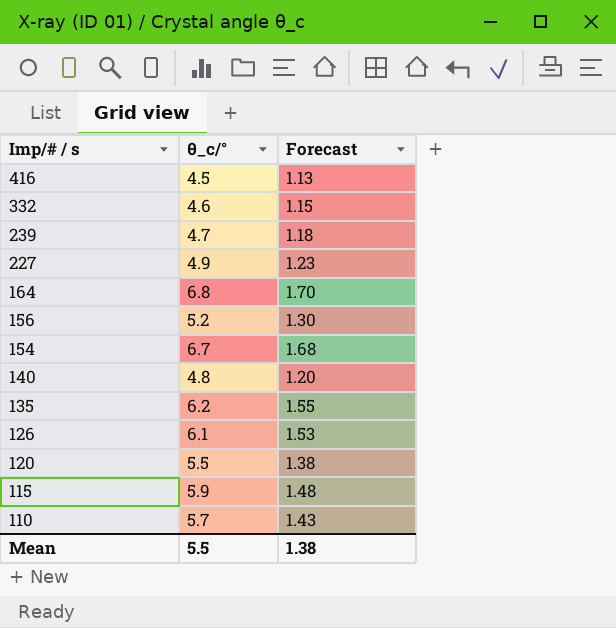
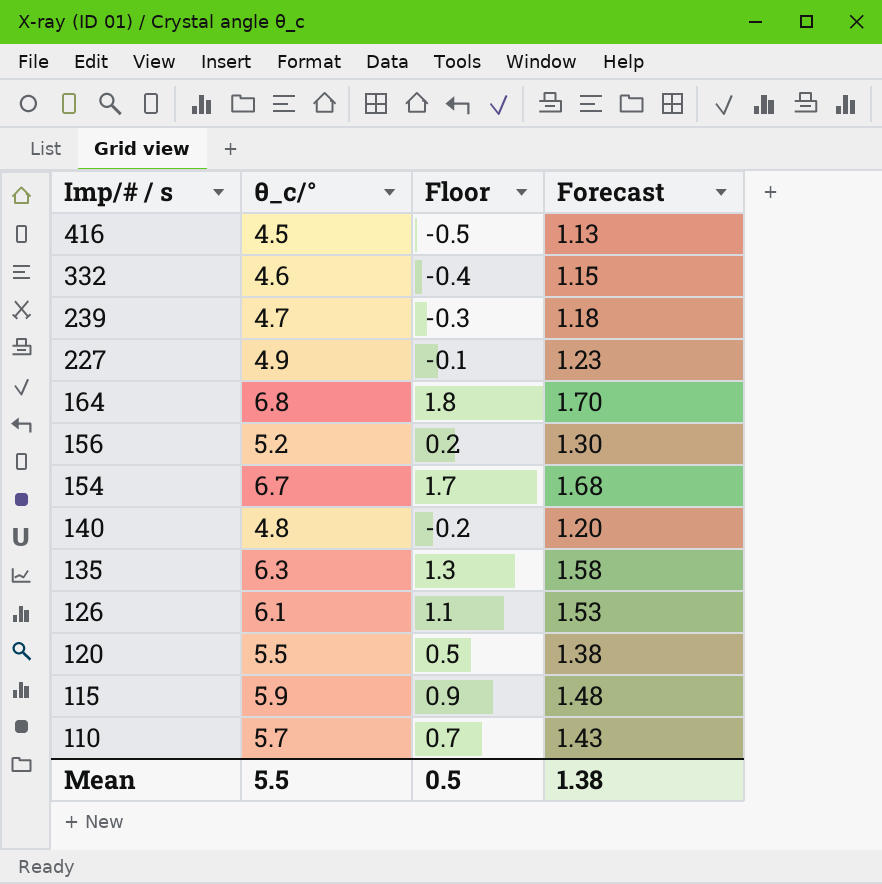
column Floor | formula: none -> [θ_c/°] - 5
135 | θ_c/°: 6.2 -> 6.3
135 | Forecast: 1.55 -> 1.58

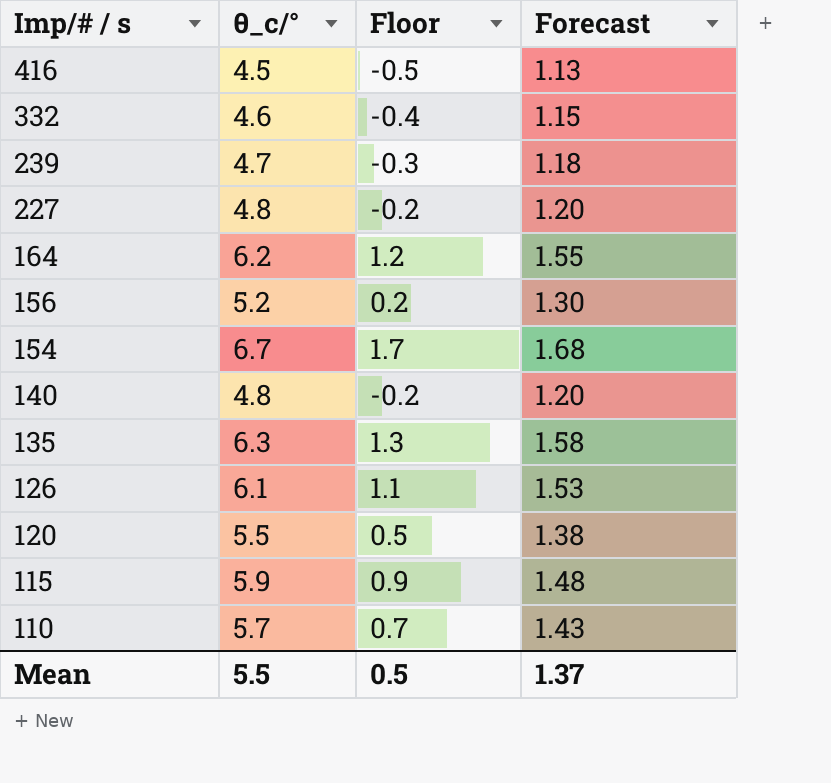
227 | θ_c/°: 4.9 -> 4.8
227 | Floor: -0.1 -> -0.2
227 | Forecast: 1.23 -> 1.20
164 | θ_c/°: 6.8 -> 6.2
164 | Floor: 1.8 -> 1.2
164 | Forecast: 1.70 -> 1.55
Mean | Forecast: 1.38 -> 1.37

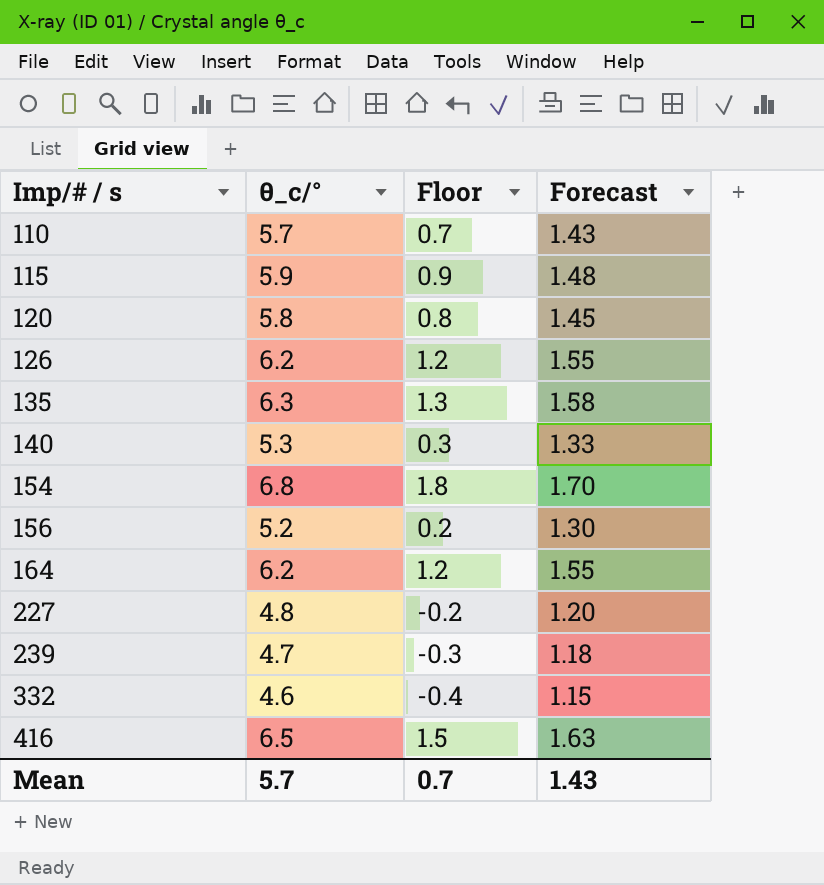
row order: Imp/# / s descending -> Imp/# / s ascending
120 | θ_c/°: 5.5 -> 5.8
120 | Floor: 0.5 -> 0.8
120 | Forecast: 1.38 -> 1.45
126 | θ_c/°: 6.1 -> 6.2
126 | Floor: 1.1 -> 1.2
126 | Forecast: 1.53 -> 1.55
140 | θ_c/°: 4.8 -> 5.3
140 | Floor: -0.2 -> 0.3
140 | Forecast: 1.20 -> 1.33
154 | θ_c/°: 6.7 -> 6.8
154 | Floor: 1.7 -> 1.8
154 | Forecast: 1.68 -> 1.70
416 | θ_c/°: 4.5 -> 6.5
416 | Floor: -0.5 -> 1.5
416 | Forecast: 1.13 -> 1.63
Mean | θ_c/°: 5.5 -> 5.7
Mean | Floor: 0.5 -> 0.7
Mean | Forecast: 1.37 -> 1.43

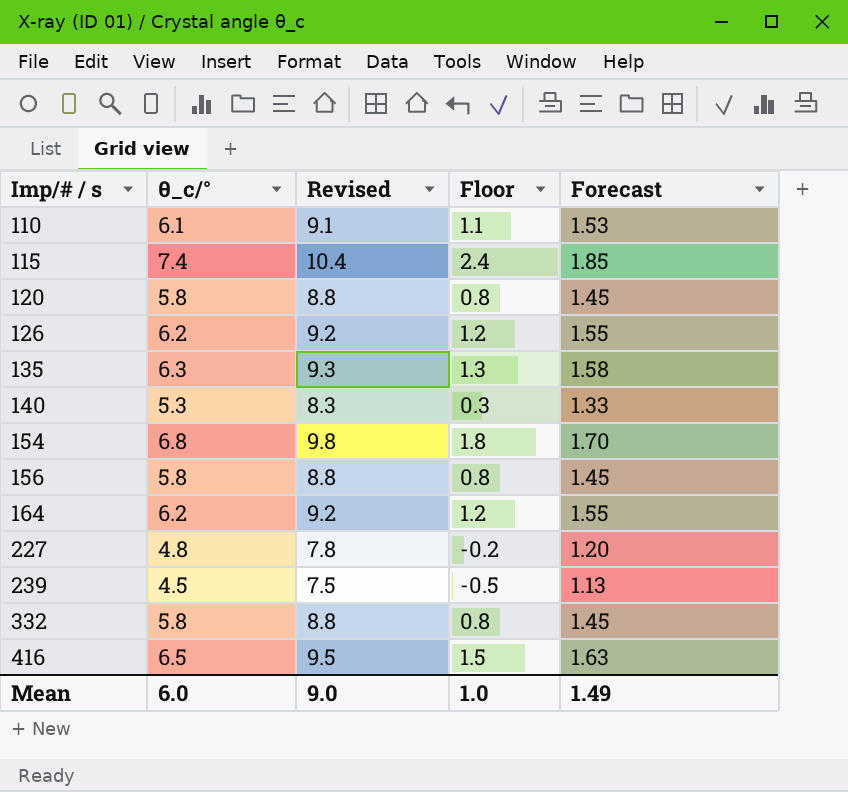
column Revised | formula: none -> [θ_c/°] + 3
110 | θ_c/°: 5.7 -> 6.1
110 | Floor: 0.7 -> 1.1
110 | Forecast: 1.43 -> 1.53
115 | θ_c/°: 5.9 -> 7.4
115 | Floor: 0.9 -> 2.4
115 | Forecast: 1.48 -> 1.85
156 | θ_c/°: 5.2 -> 5.8
156 | Floor: 0.2 -> 0.8
156 | Forecast: 1.30 -> 1.45
239 | θ_c/°: 4.7 -> 4.5
239 | Floor: -0.3 -> -0.5
239 | Forecast: 1.18 -> 1.13
332 | θ_c/°: 4.6 -> 5.8
332 | Floor: -0.4 -> 0.8
332 | Forecast: 1.15 -> 1.45
Mean | θ_c/°: 5.7 -> 6.0
Mean | Floor: 0.7 -> 1.0
Mean | Forecast: 1.43 -> 1.49

